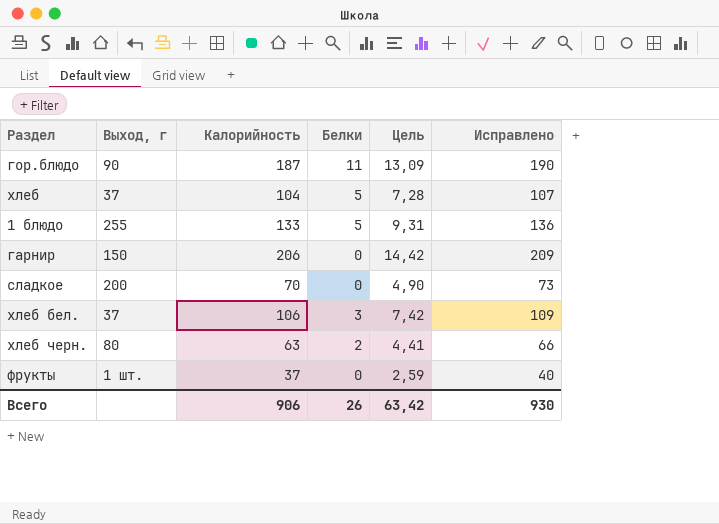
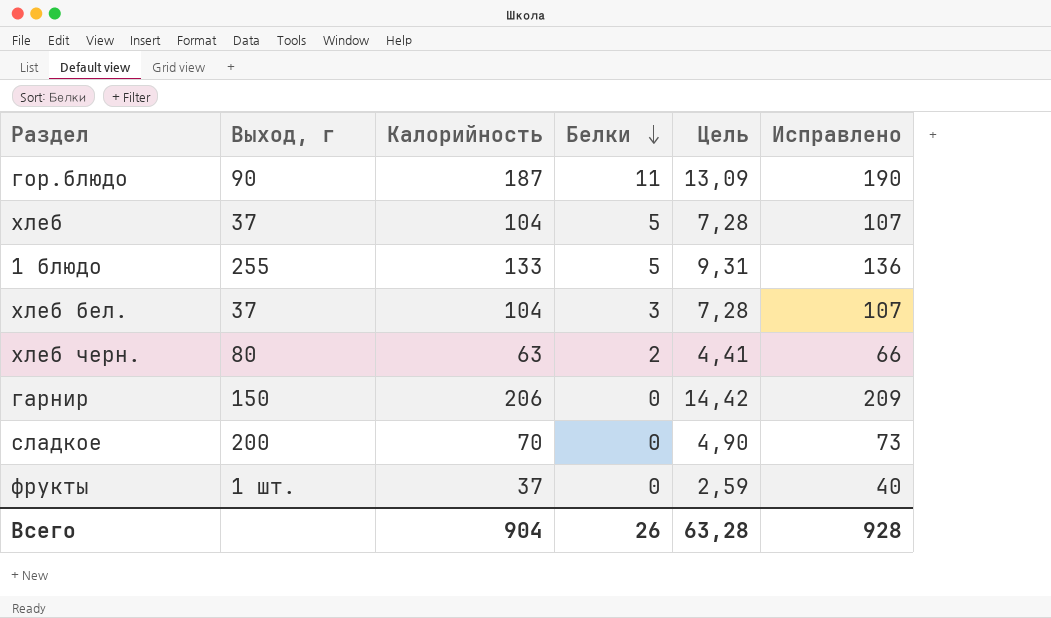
row order: none -> Белки descending
хлеб бел. | Калорийность: 106 -> 104
хлеб бел. | Цель: 7,42 -> 7,28
хлеб бел. | Исправлено: 109 -> 107
Всего | Калорийность: 906 -> 904
Всего | Цель: 63,42 -> 63,28
Всего | Исправлено: 930 -> 928

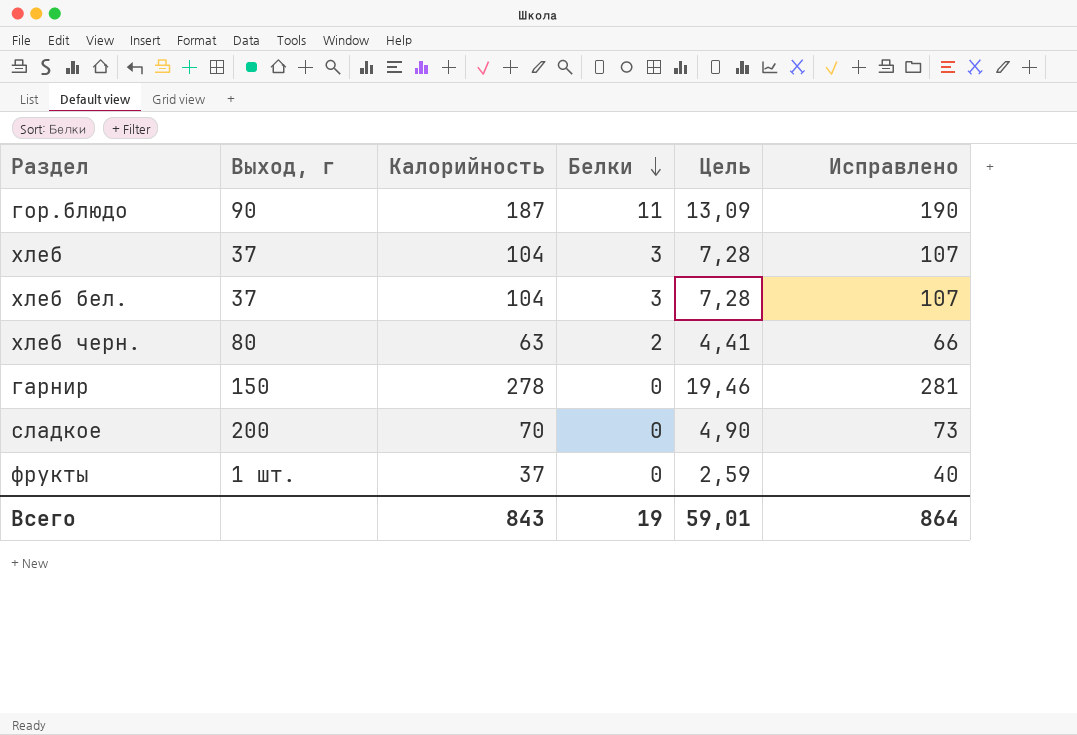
row 1 блюдо: 255 | 133 | 5 | 9,31 | 136 -> none
хлеб | Белки: 5 -> 3
гарнир | Калорийность: 206 -> 278
гарнир | Цель: 14,42 -> 19,46
гарнир | Исправлено: 209 -> 281
Всего | Калорийность: 904 -> 843
Всего | Белки: 26 -> 19
Всего | Цель: 63,28 -> 59,01
Всего | Исправлено: 928 -> 864

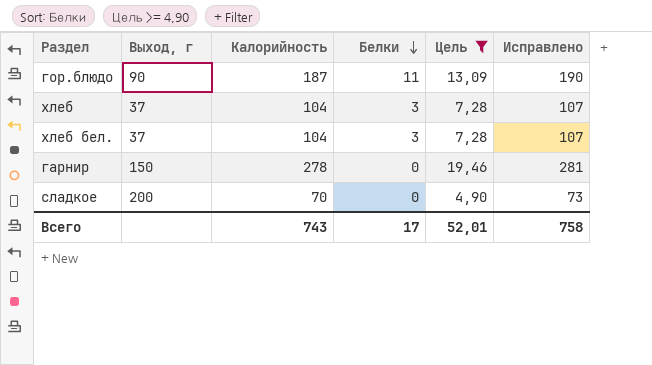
filter: none -> Цель >= 4,90
Всего | Калорийность: 843 -> 743
Всего | Белки: 19 -> 17
Всего | Цель: 59,01 -> 52,01
Всего | Исправлено: 864 -> 758

